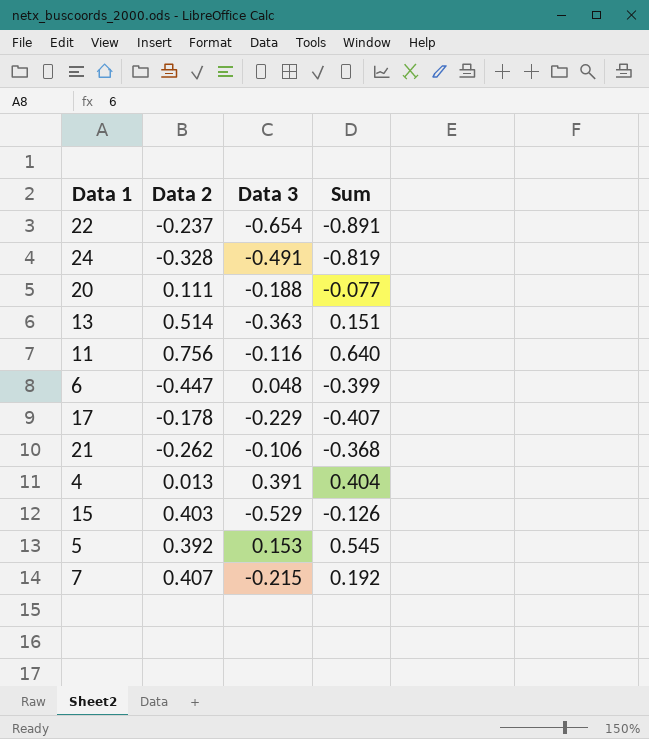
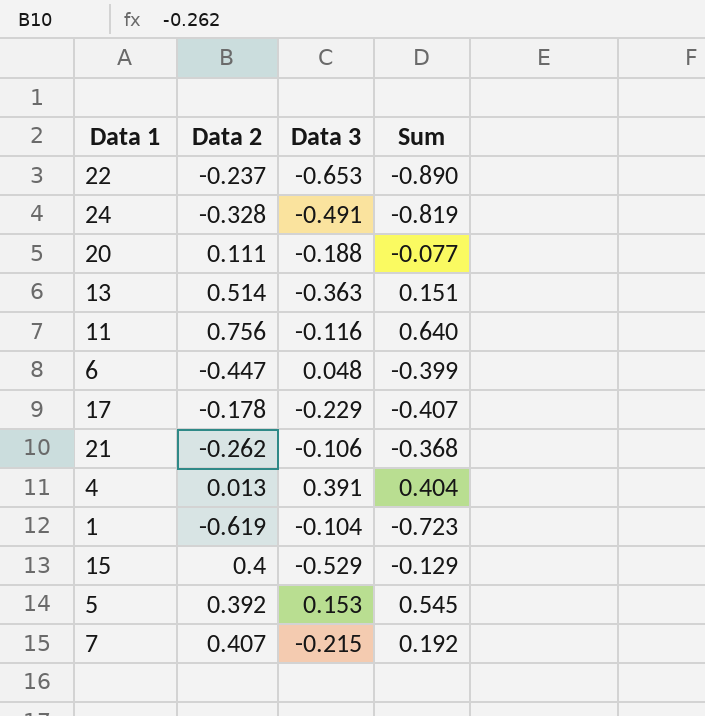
22 | Data 3: -0.654 -> -0.653
22 | Sum: -0.891 -> -0.890
row 1: none -> -0.619 | -0.104 | -0.723
15 | Data 2: 0.403 -> 0.4
15 | Sum: -0.126 -> -0.129

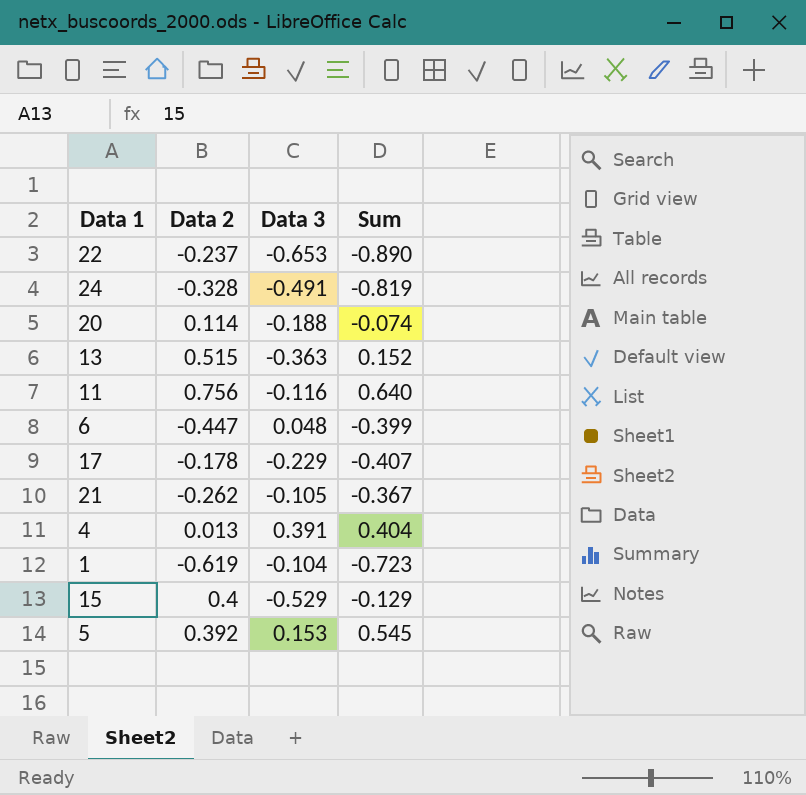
row 7: 0.407 | -0.215 | 0.192 -> none
20 | Data 2: 0.111 -> 0.114
20 | Sum: -0.077 -> -0.074
13 | Data 2: 0.514 -> 0.515
13 | Sum: 0.151 -> 0.152
21 | Data 3: -0.106 -> -0.105
21 | Sum: -0.368 -> -0.367

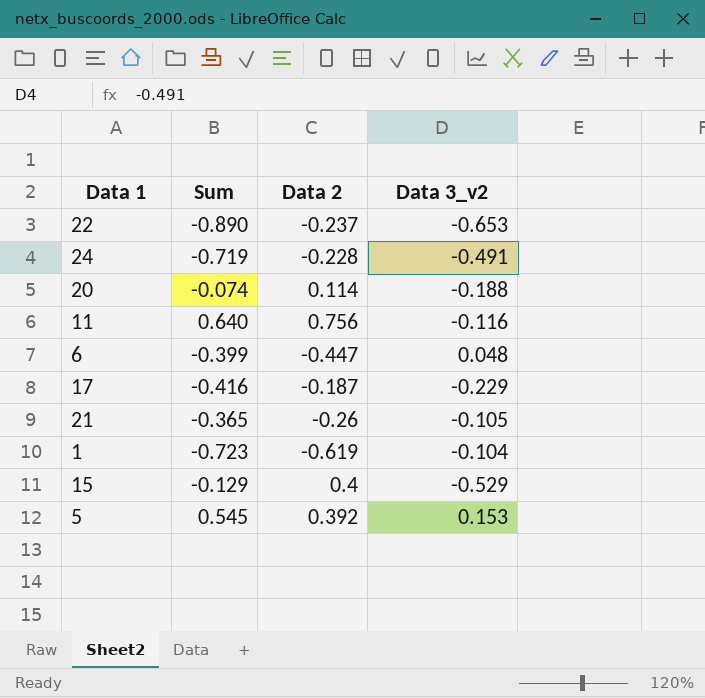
column Sum | position: 4 -> 2
column name: Data 3 -> Data 3_v2
row 13: 0.515 | -0.363 | 0.152 -> none
row 4: 0.013 | 0.391 | 0.404 -> none
24 | Sum: -0.819 -> -0.719
24 | Data 2: -0.328 -> -0.228
17 | Sum: -0.407 -> -0.416
17 | Data 2: -0.178 -> -0.187
21 | Sum: -0.367 -> -0.365
21 | Data 2: -0.262 -> -0.26

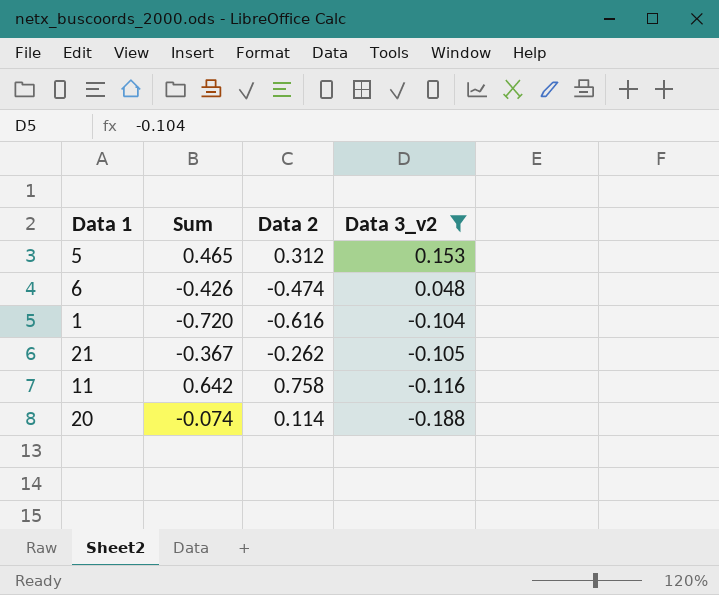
filter: none -> Data 3_v2 >= -0.188
row order: none -> Data 3_v2 descending
5 | Sum: 0.545 -> 0.465
5 | Data 2: 0.392 -> 0.312
6 | Sum: -0.399 -> -0.426
6 | Data 2: -0.447 -> -0.474
1 | Sum: -0.723 -> -0.720
1 | Data 2: -0.619 -> -0.616
21 | Sum: -0.365 -> -0.367
21 | Data 2: -0.26 -> -0.262
11 | Sum: 0.640 -> 0.642
11 | Data 2: 0.756 -> 0.758

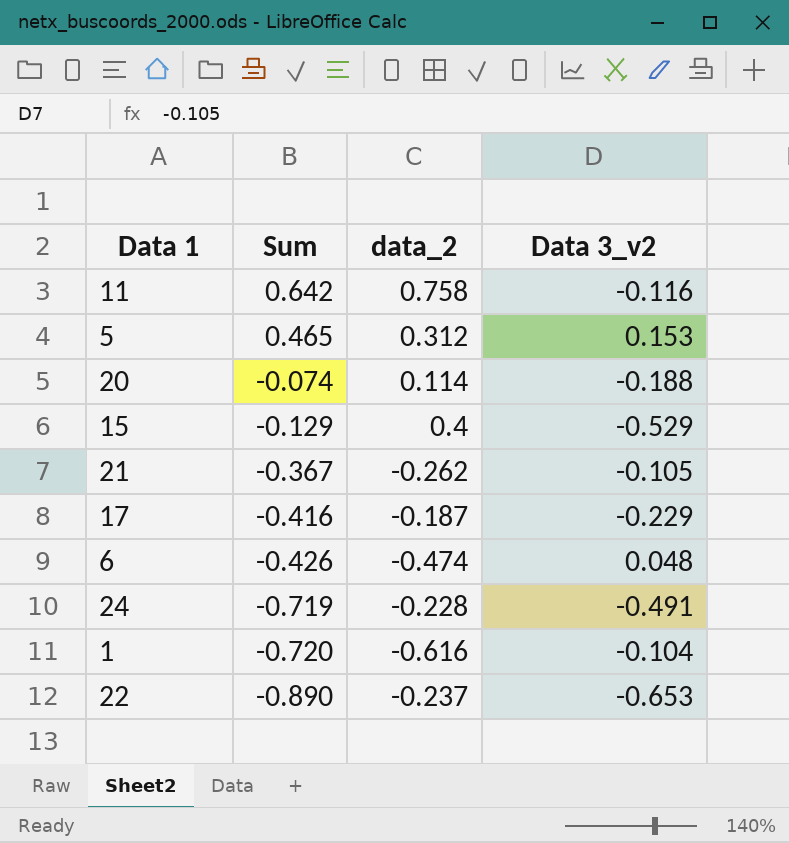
filter: Data 3_v2 >= -0.188 -> none
row order: Data 3_v2 descending -> Sum descending
column name: Data 2 -> data_2

